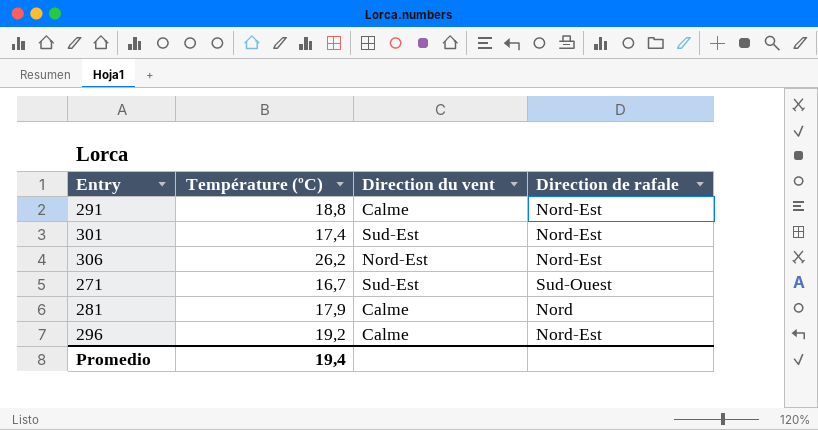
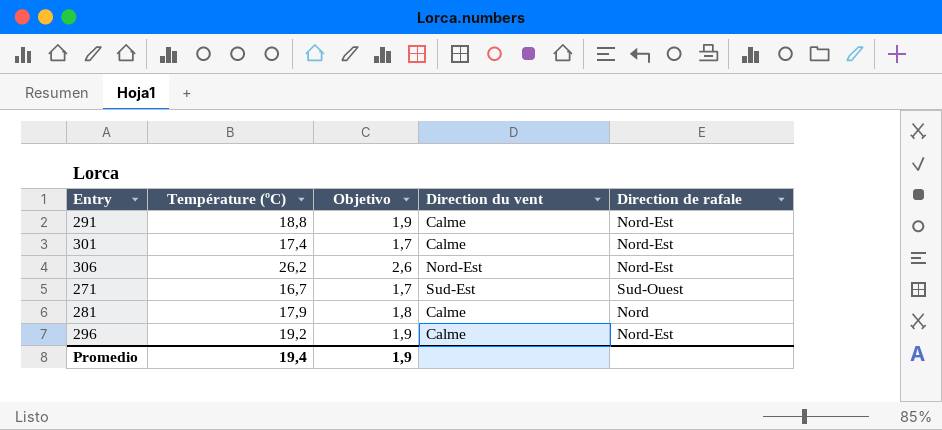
column Objetivo | formula: none -> [Température (ºC)] * 0,1
301 | Direction du vent: Sud-Est -> Calme

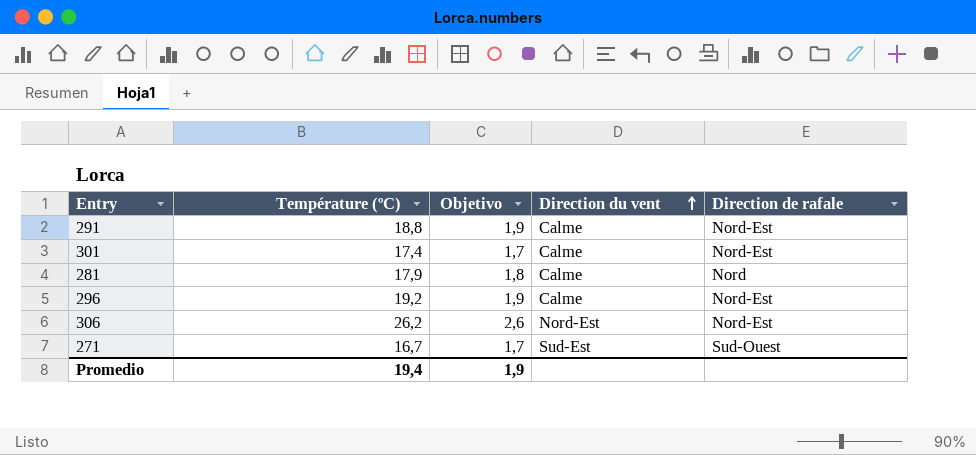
row order: none -> Direction du vent ascending

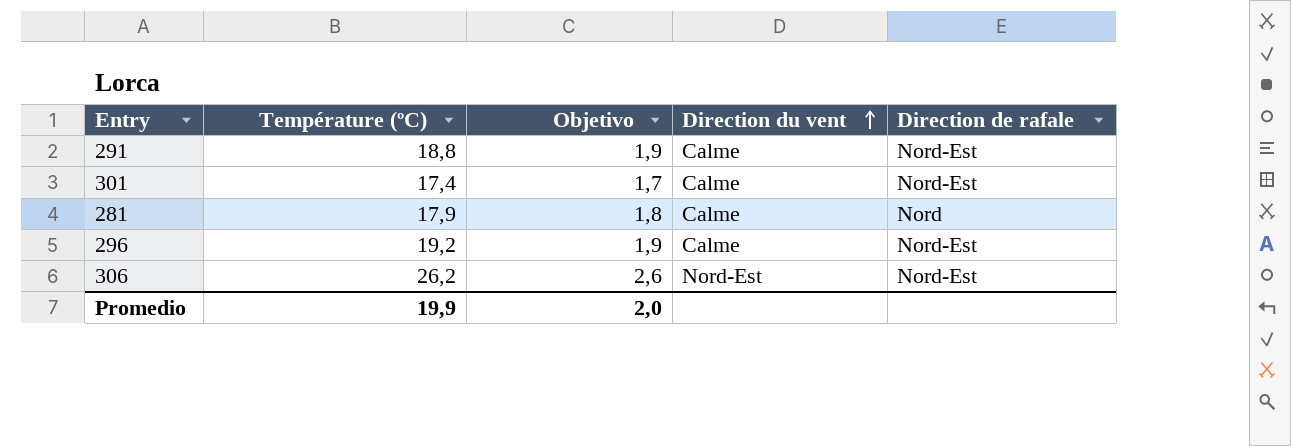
row 271: 16,7 | 1,7 | Sud-Est | Sud-Ouest -> none
Promedio | Température (ºC): 19,4 -> 19,9
Promedio | Objetivo: 1,9 -> 2,0

